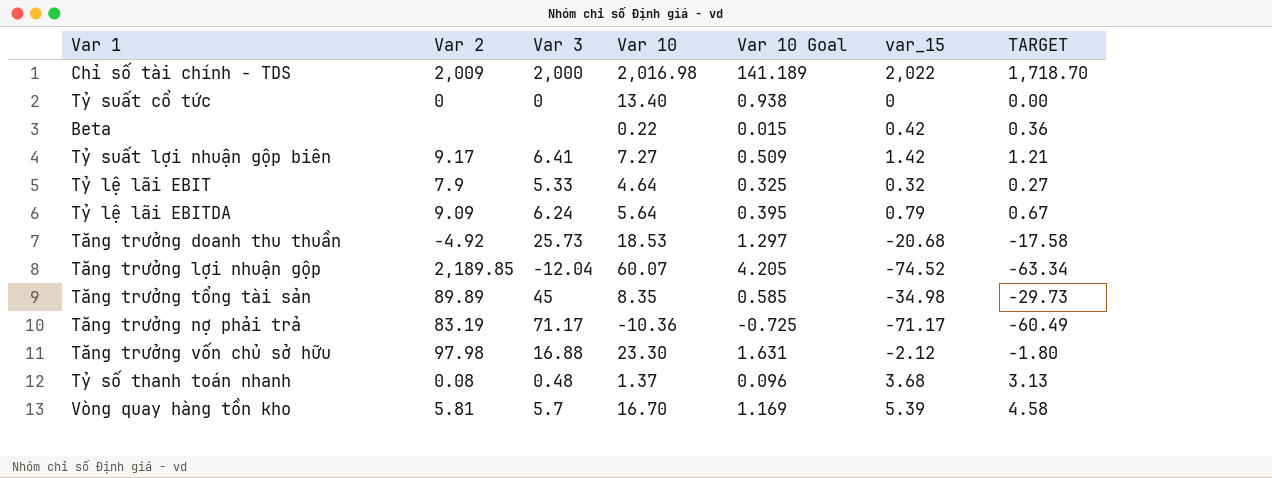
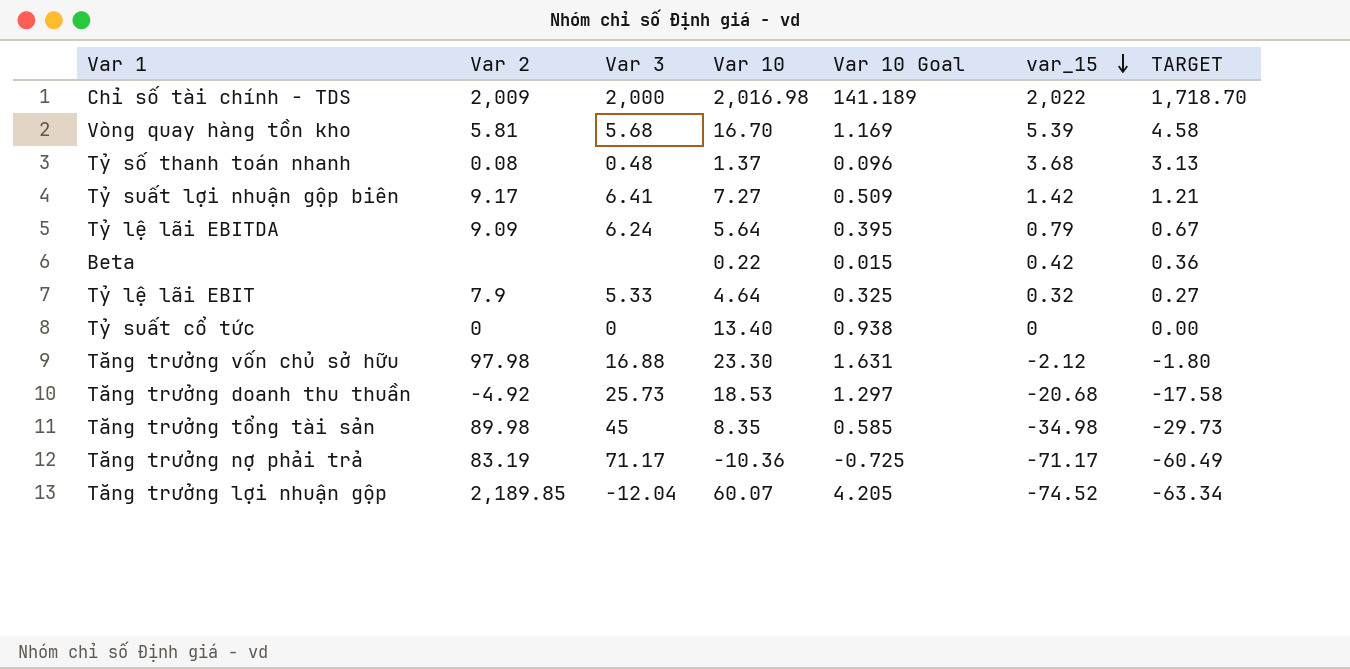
row order: none -> var_15 descending
Vòng quay hàng tồn kho | Var 3: 5.7 -> 5.68
Tăng trưởng tổng tài sản | Var 2: 89.89 -> 89.98

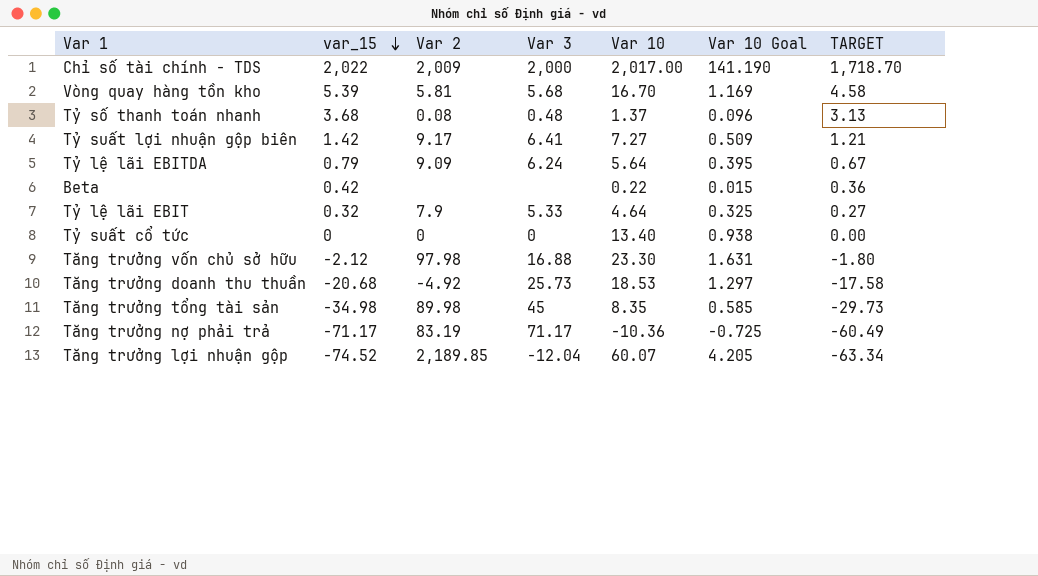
column var_15 | position: 6 -> 2
Chỉ số tài chính - TDS | Var 10: 2,016.98 -> 2,017.00
Chỉ số tài chính - TDS | Var 10 Goal: 141.189 -> 141.190

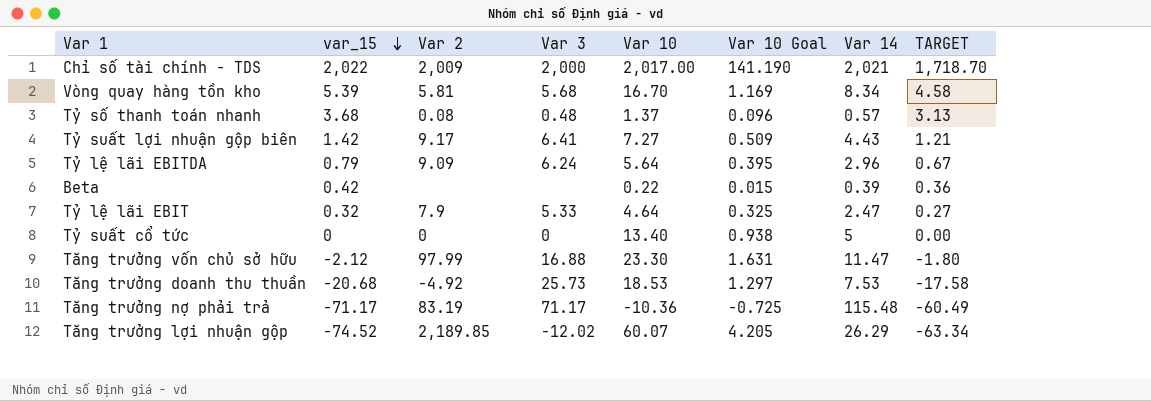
column Var 14 | position: none -> 7
row Tăng trưởng tổng tài sản: -34.98 | 89.98 | 45 | 8.35 | 0.585 | -29.73 -> none
Tăng trưởng vốn chủ sở hữu | Var 2: 97.98 -> 97.99
Tăng trưởng lợi nhuận gộp | Var 3: -12.04 -> -12.02

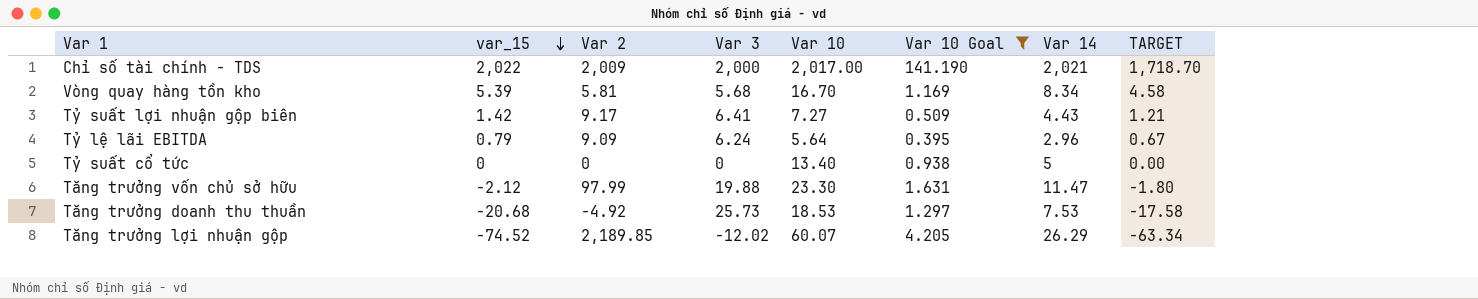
filter: none -> Var 10 Goal >= 0.395
Tăng trưởng vốn chủ sở hữu | Var 3: 16.88 -> 19.88

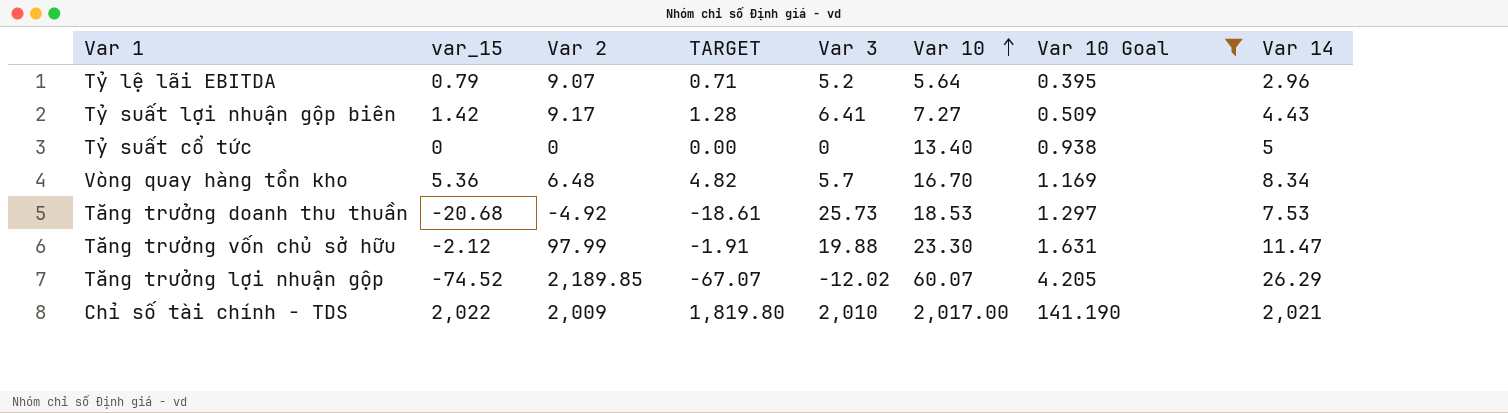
row order: var_15 descending -> Var 10 ascending
column TARGET | formula: [var_15] * 0.85 -> [var_15] * 0.9
column TARGET | position: 8 -> 4
Tỷ lệ lãi EBITDA | Var 2: 9.09 -> 9.07
Tỷ lệ lãi EBITDA | Var 3: 6.24 -> 5.2
Vòng quay hàng tồn kho | var_15: 5.39 -> 5.36
Vòng quay hàng tồn kho | Var 2: 5.81 -> 6.48
Vòng quay hàng tồn kho | Var 3: 5.68 -> 5.7
Chỉ số tài chính - TDS | Var 3: 2,000 -> 2,010

